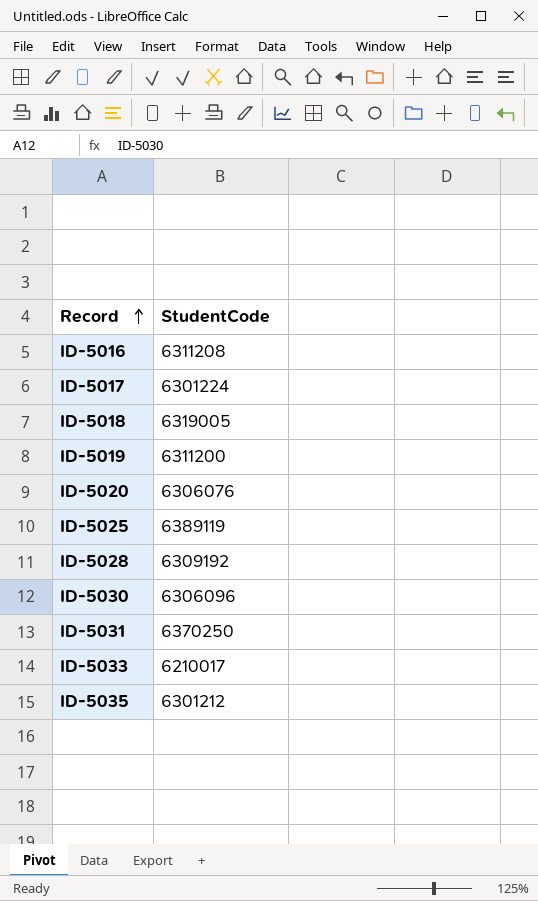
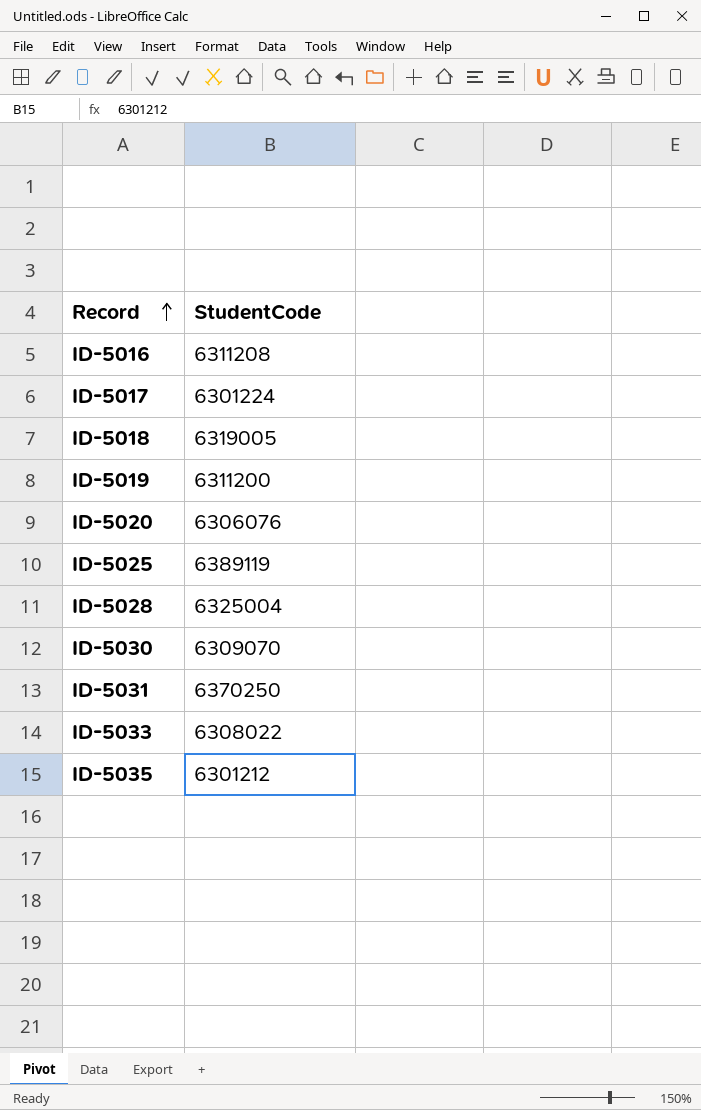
ID-5028 | StudentCode: 6309192 -> 6325004
ID-5030 | StudentCode: 6306096 -> 6309070
ID-5033 | StudentCode: 6210017 -> 6308022

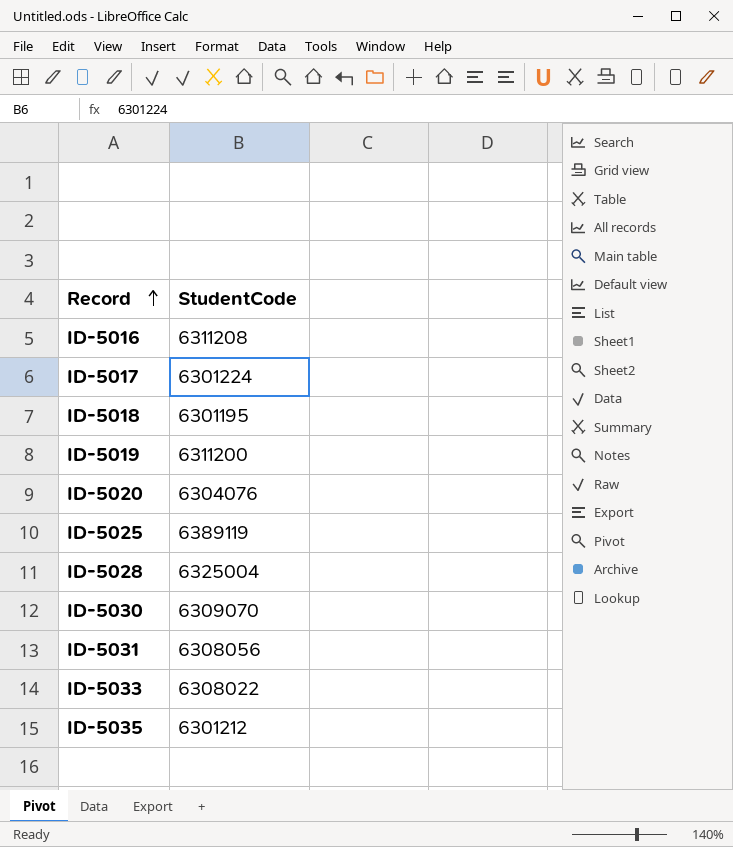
ID-5018 | StudentCode: 6319005 -> 6301195
ID-5020 | StudentCode: 6306076 -> 6304076
ID-5031 | StudentCode: 6370250 -> 6308056

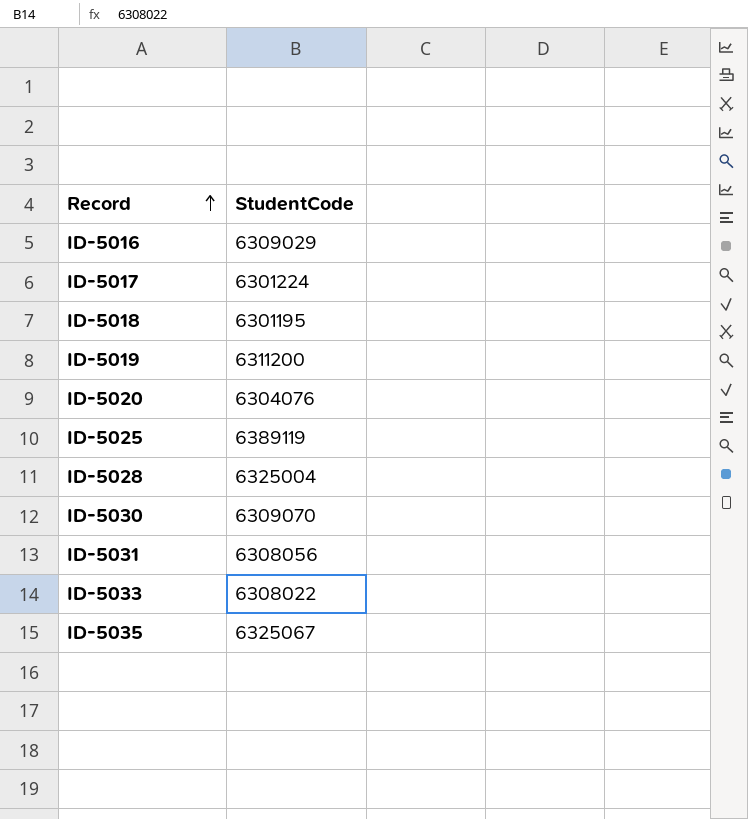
ID-5016 | StudentCode: 6311208 -> 6309029
ID-5035 | StudentCode: 6301212 -> 6325067

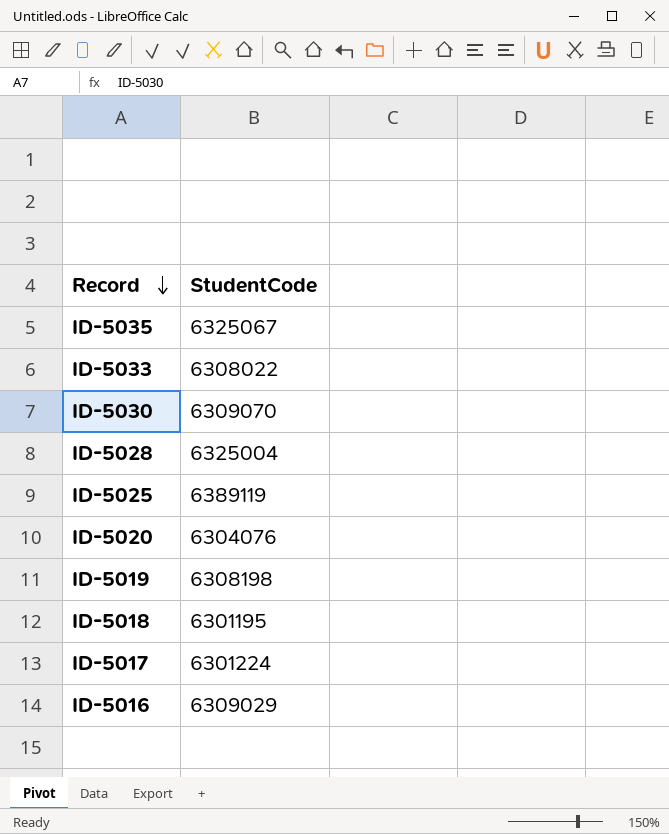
row order: Record ascending -> Record descending
row ID-5031: 6308056 -> none
ID-5019 | StudentCode: 6311200 -> 6308198

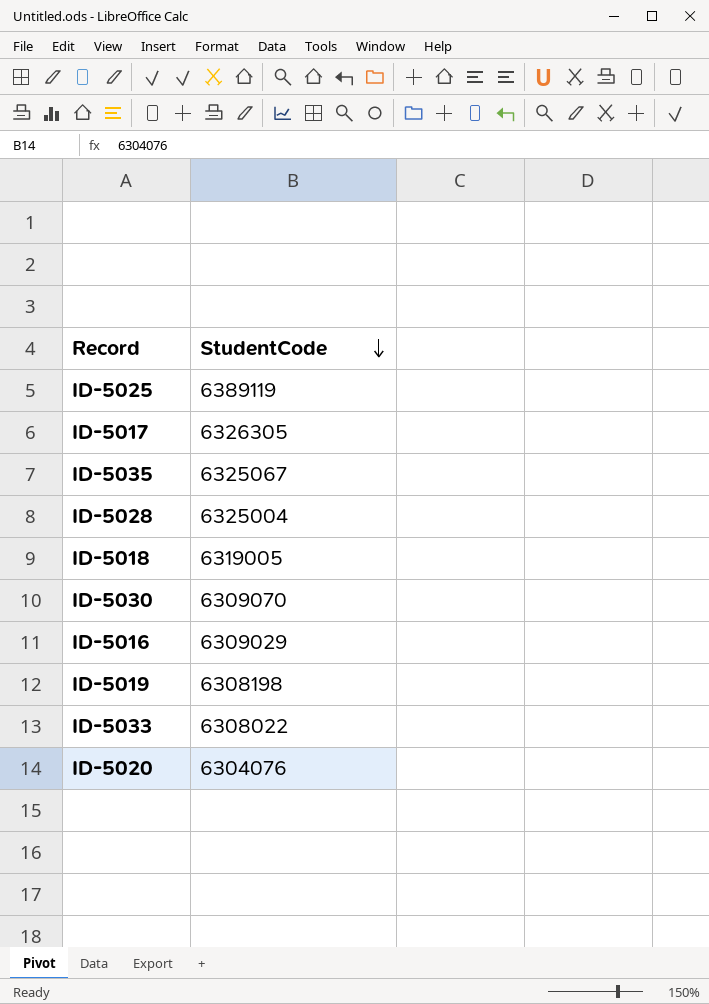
row order: Record descending -> StudentCode descending
ID-5017 | StudentCode: 6301224 -> 6326305
ID-5018 | StudentCode: 6301195 -> 6319005

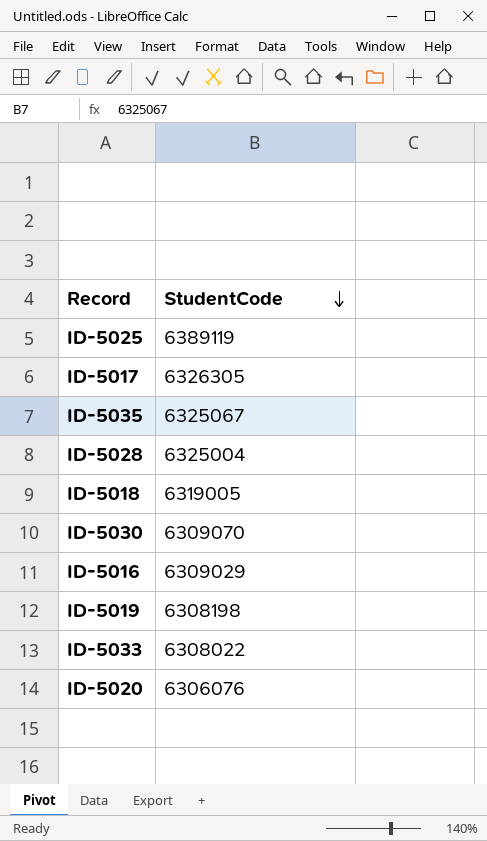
ID-5020 | StudentCode: 6304076 -> 6306076

